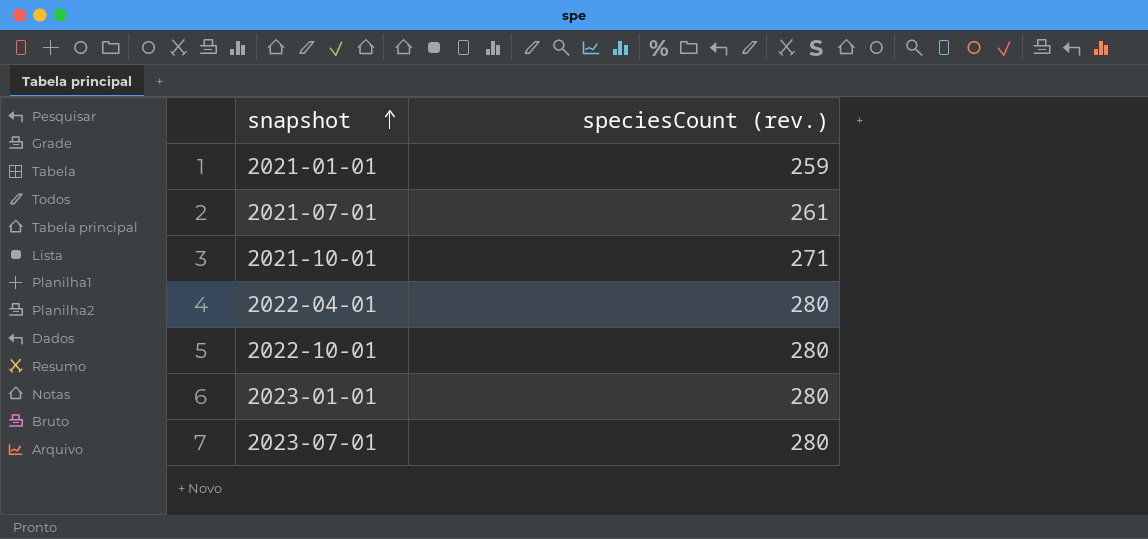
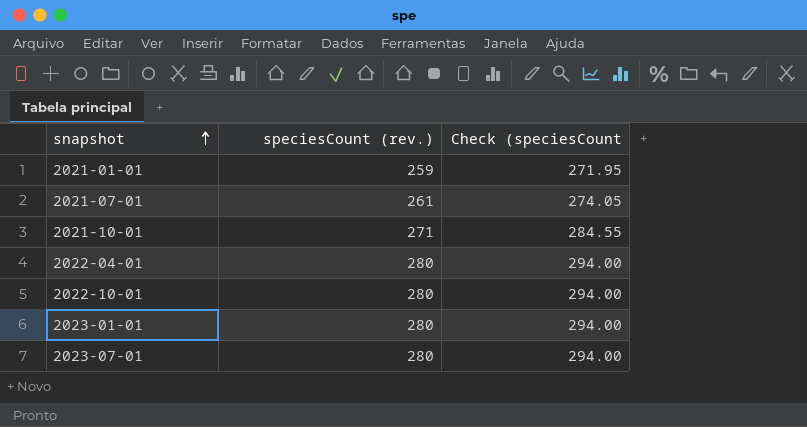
column Check (speciesCount | formula: none -> [speciesCount (rev.)] * 1.05

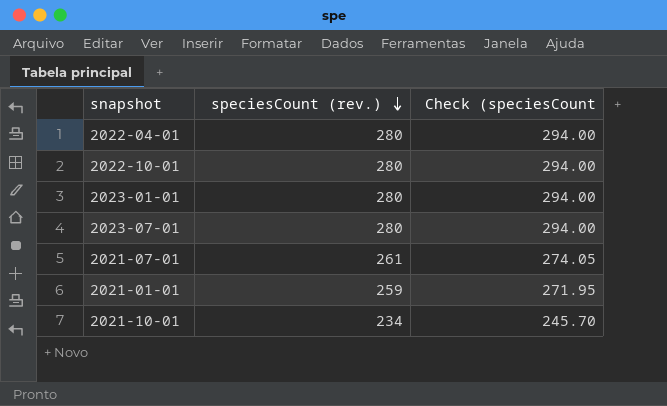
row order: snapshot ascending -> speciesCount (rev.) descending
2021-10-01 | speciesCount (rev.): 271 -> 234
2021-10-01 | Check (speciesCount: 284.55 -> 245.70

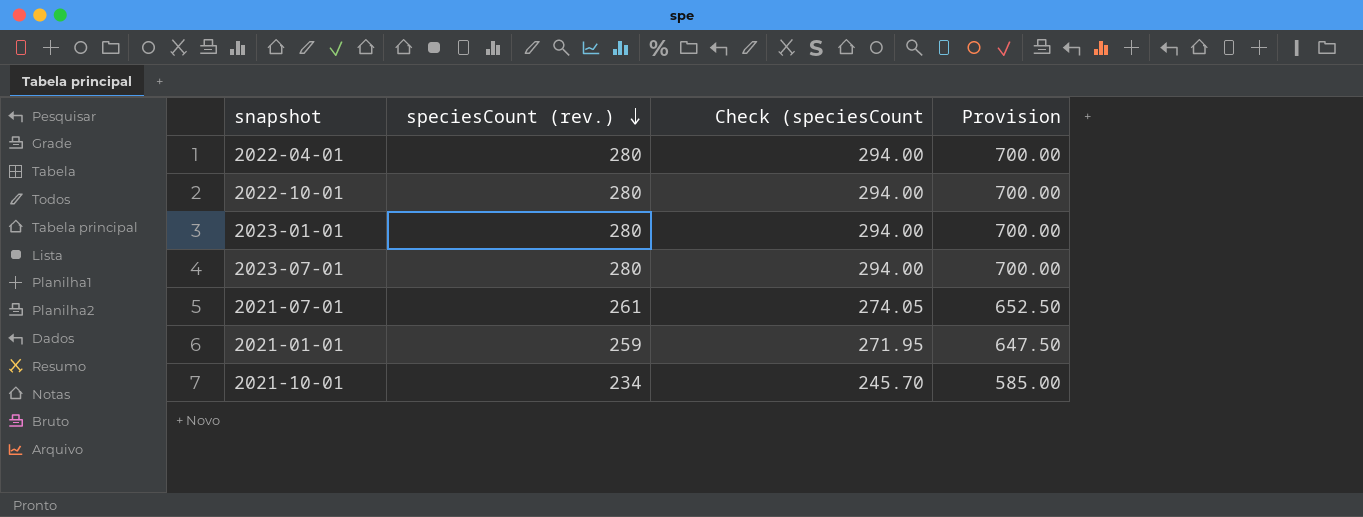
column Provision | formula: none -> [speciesCount (rev.)] * 2.5

